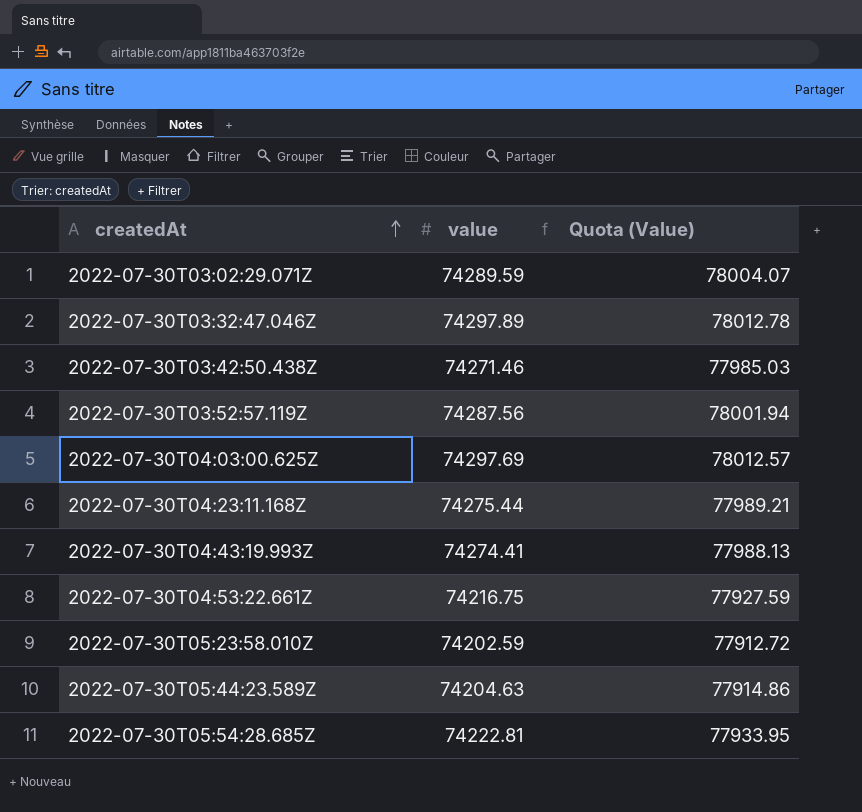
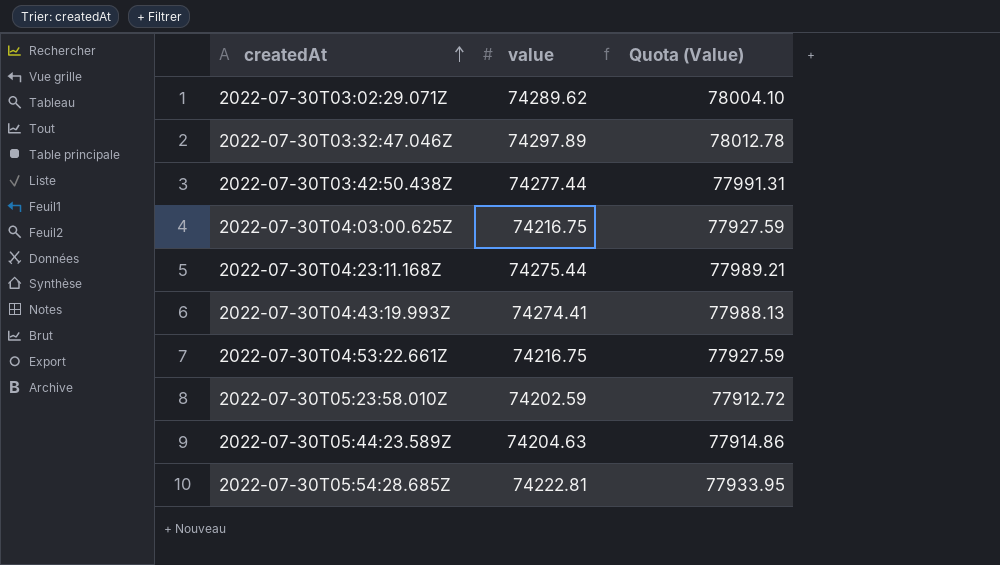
row 2022-07-30T03:52:57.119Z: 74287.56 | 78001.94 -> none
2022-07-30T03:02:29.071Z | value: 74289.59 -> 74289.62
2022-07-30T03:02:29.071Z | Quota (Value): 78004.07 -> 78004.10
2022-07-30T03:42:50.438Z | value: 74271.46 -> 74277.44
2022-07-30T03:42:50.438Z | Quota (Value): 77985.03 -> 77991.31
2022-07-30T04:03:00.625Z | value: 74297.69 -> 74216.75
2022-07-30T04:03:00.625Z | Quota (Value): 78012.57 -> 77927.59

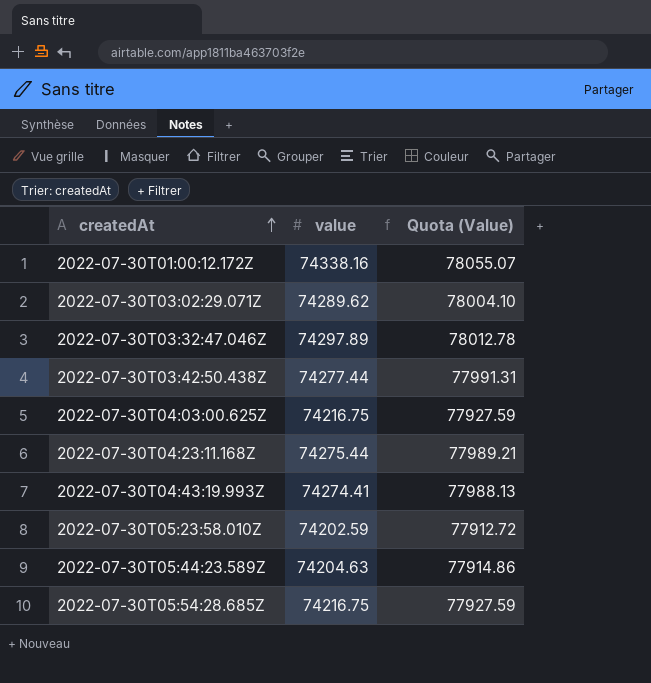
row 2022-07-30T04:53:22.661Z: 74216.75 | 77927.59 -> none
row 2022-07-30T01:00:12.172Z: none -> 74338.16 | 78055.07
2022-07-30T05:54:28.685Z | value: 74222.81 -> 74216.75
2022-07-30T05:54:28.685Z | Quota (Value): 77933.95 -> 77927.59

